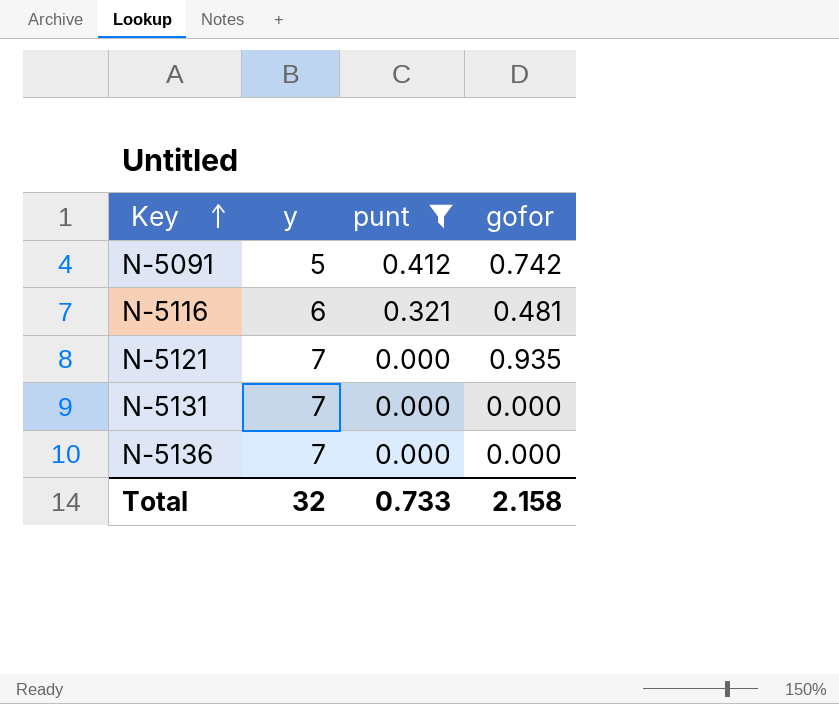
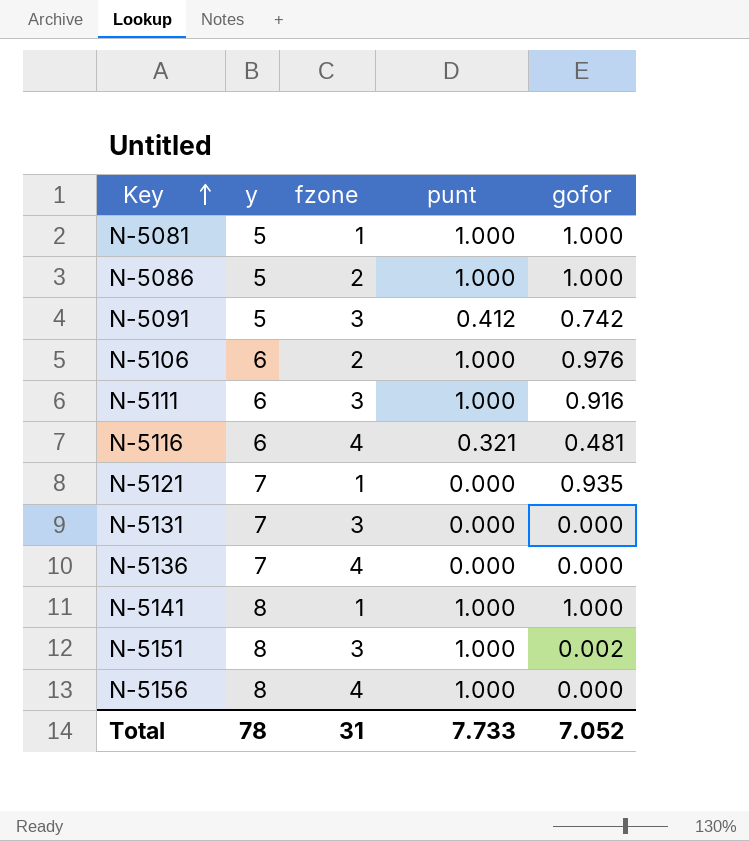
filter: punt != 1.000 -> none
column fzone | position: none -> 3
Total | y: 32 -> 78
Total | punt: 0.733 -> 7.733
Total | gofor: 2.158 -> 7.052

